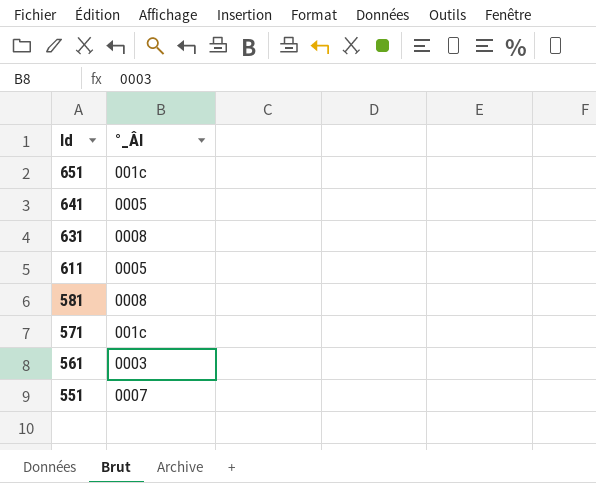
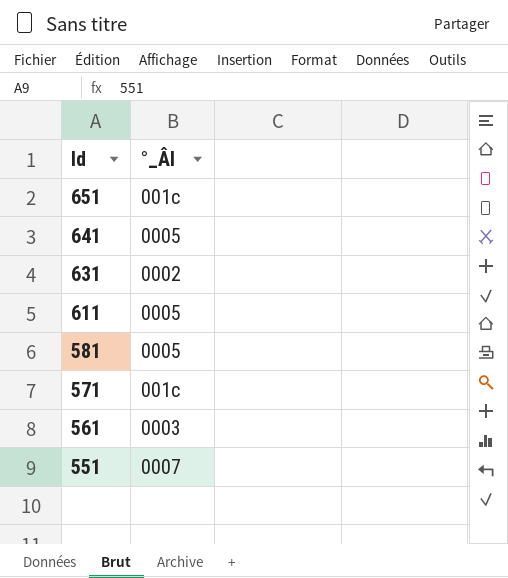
631 | °_ÂI: 0008 -> 0002
581 | °_ÂI: 0008 -> 0005

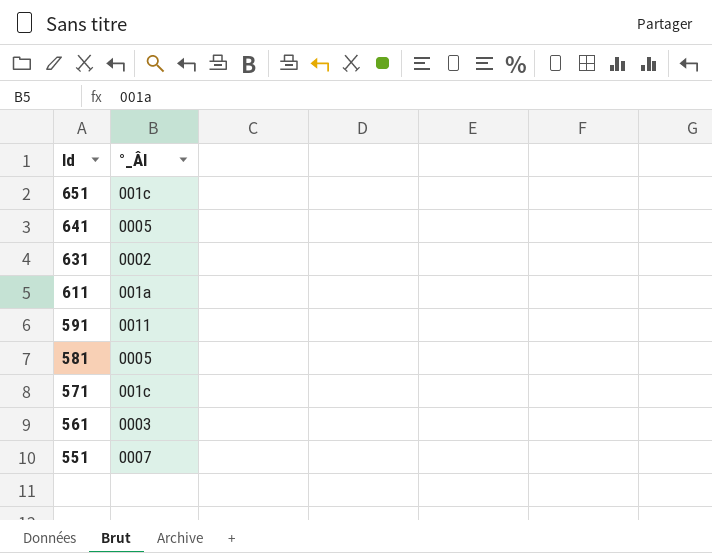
611 | °_ÂI: 0005 -> 001a
row 591: none -> 0011

